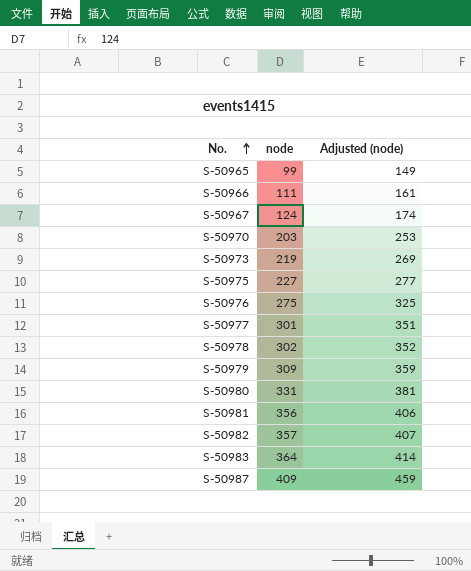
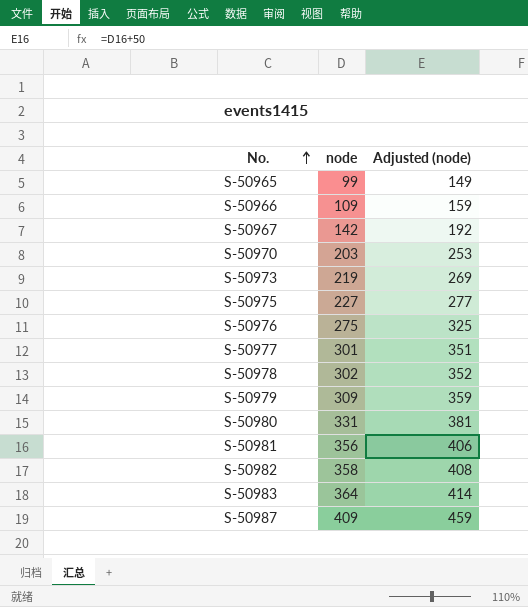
S-50966 | node: 111 -> 109
S-50966 | Adjusted (node): 161 -> 159
S-50967 | node: 124 -> 142
S-50967 | Adjusted (node): 174 -> 192
S-50982 | node: 357 -> 358
S-50982 | Adjusted (node): 407 -> 408

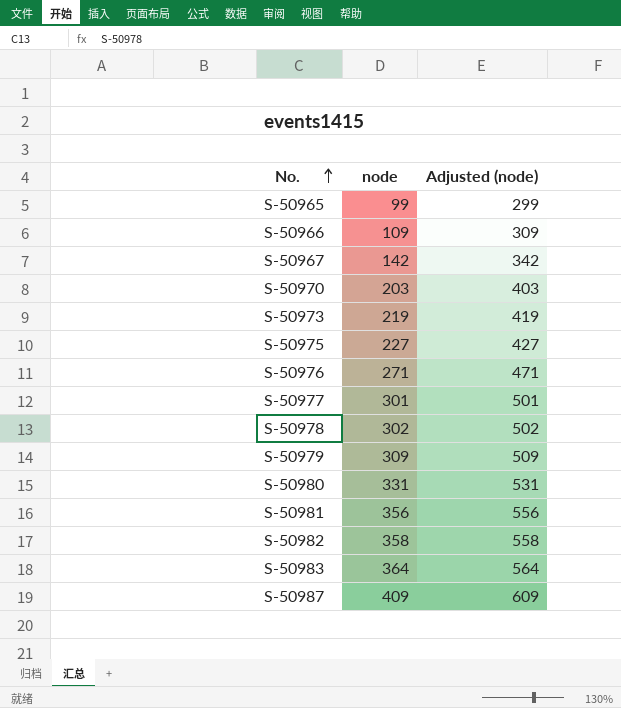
column Adjusted (node) | formula: [node] + 50 -> [node] + 200
S-50976 | node: 275 -> 271

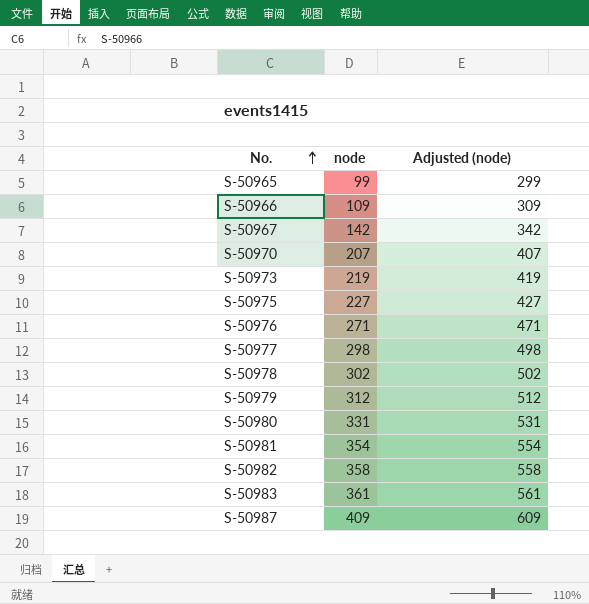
S-50970 | node: 203 -> 207
S-50970 | Adjusted (node): 403 -> 407
S-50977 | node: 301 -> 298
S-50977 | Adjusted (node): 501 -> 498
S-50979 | node: 309 -> 312
S-50979 | Adjusted (node): 509 -> 512
S-50981 | node: 356 -> 354
S-50981 | Adjusted (node): 556 -> 554
S-50983 | node: 364 -> 361
S-50983 | Adjusted (node): 564 -> 561

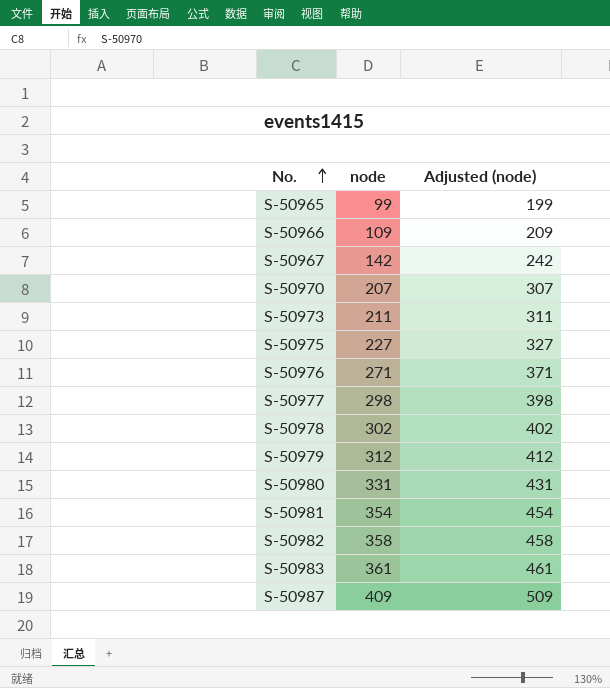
column Adjusted (node) | formula: [node] + 200 -> [node] + 100
S-50973 | node: 219 -> 211

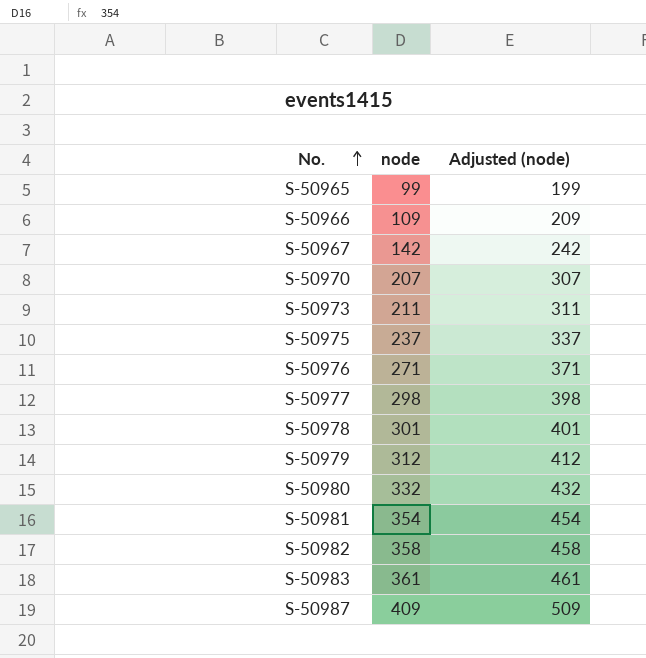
S-50975 | node: 227 -> 237
S-50975 | Adjusted (node): 327 -> 337
S-50978 | node: 302 -> 301
S-50978 | Adjusted (node): 402 -> 401
S-50980 | node: 331 -> 332
S-50980 | Adjusted (node): 431 -> 432

